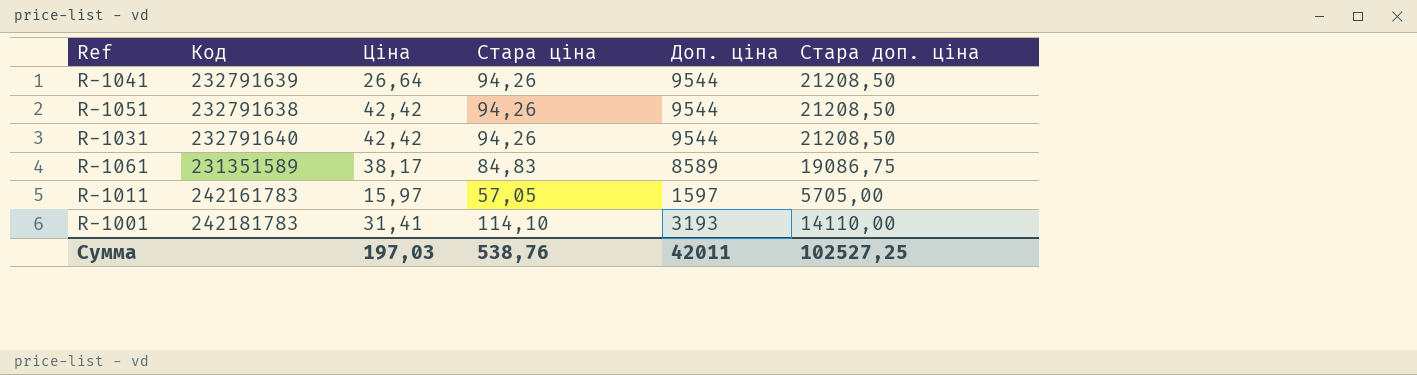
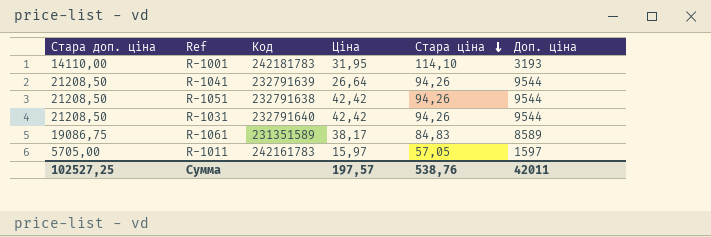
row order: none -> Стара ціна descending
column Стара доп. ціна | position: 6 -> 1
R-1001 | Ціна: 31,41 -> 31,95
Сумма | Ціна: 197,03 -> 197,57

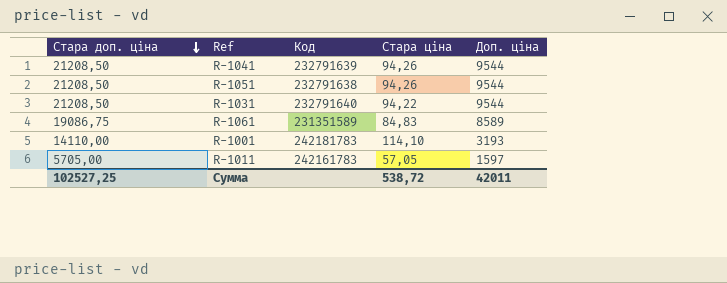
row order: Стара ціна descending -> Стара доп. ціна descending
column Ціна | position: 4 -> none
R-1031 | Стара ціна: 94,26 -> 94,22
Сумма | Стара ціна: 538,76 -> 538,72

